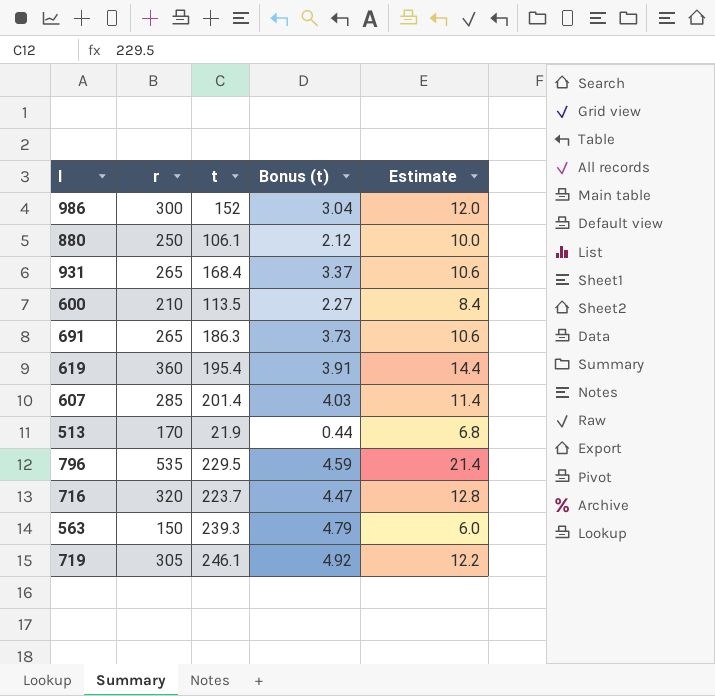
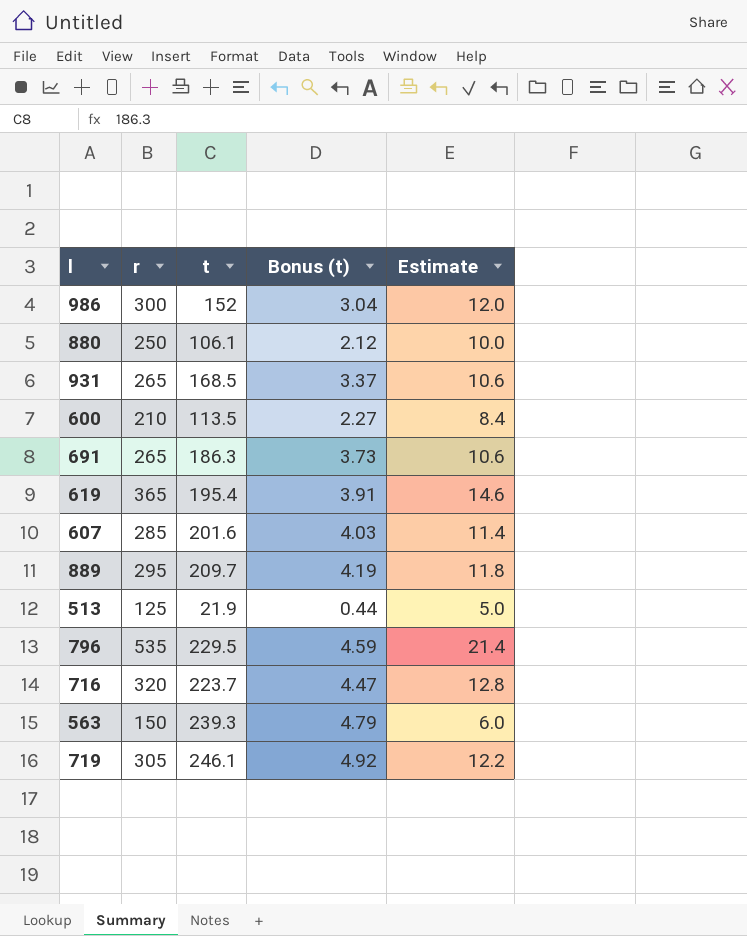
931 | t: 168.4 -> 168.5
619 | r: 360 -> 365
619 | Estimate: 14.4 -> 14.6
607 | t: 201.4 -> 201.6
row 889: none -> 295 | 209.7 | 4.19 | 11.8
513 | r: 170 -> 125
513 | Estimate: 6.8 -> 5.0

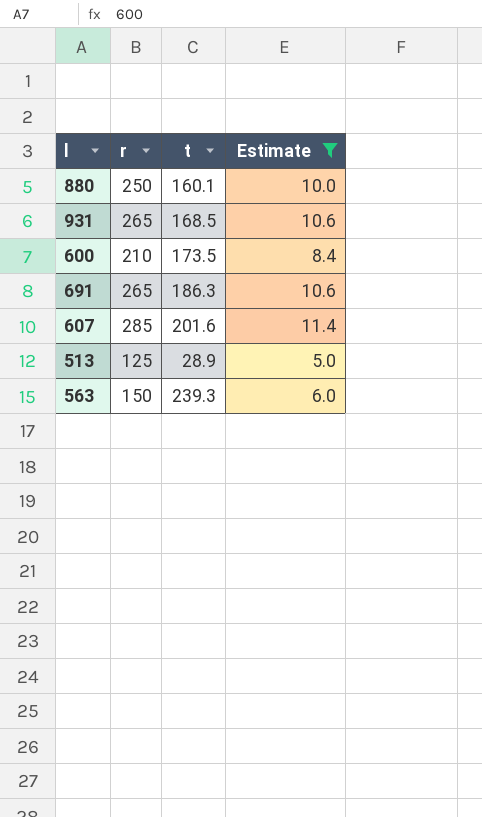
filter: none -> Estimate <= 11.4
column Bonus (t) | formula: [t] * 0.02 -> none
880 | t: 106.1 -> 160.1
600 | t: 113.5 -> 173.5
513 | t: 21.9 -> 28.9

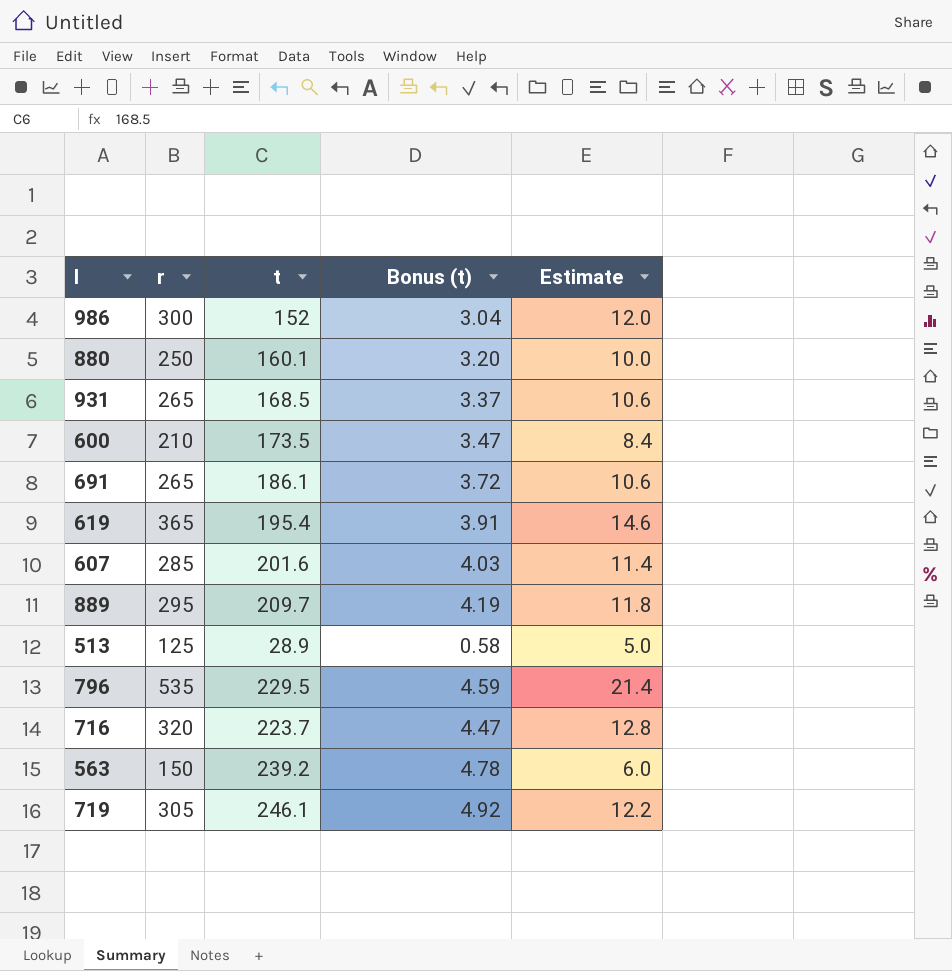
filter: Estimate <= 11.4 -> none
column Bonus (t) | formula: none -> [t] * 0.02
691 | t: 186.3 -> 186.1
563 | t: 239.3 -> 239.2

